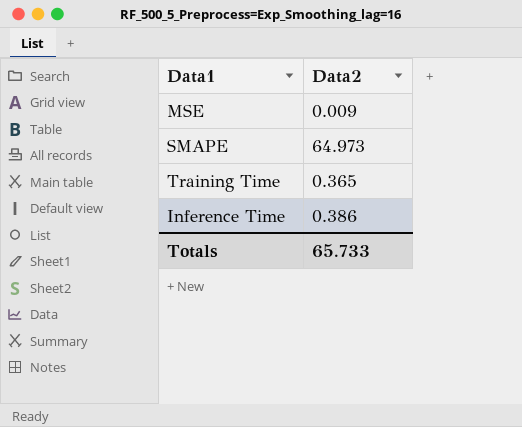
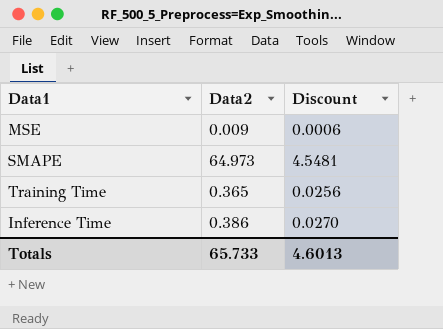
column Discount | formula: none -> [Data2] * 0.07

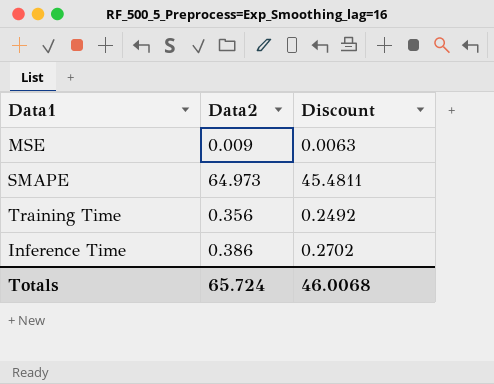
column Discount | formula: [Data2] * 0.07 -> [Data2] * 0.7
Training Time | Data2: 0.365 -> 0.356
Totals | Data2: 65.733 -> 65.724
Totals | Discount: 4.6013 -> 46.0068

